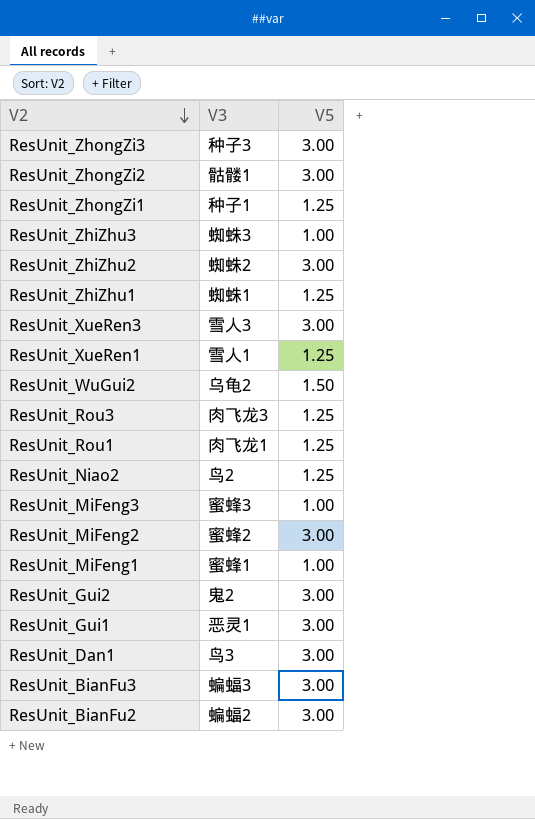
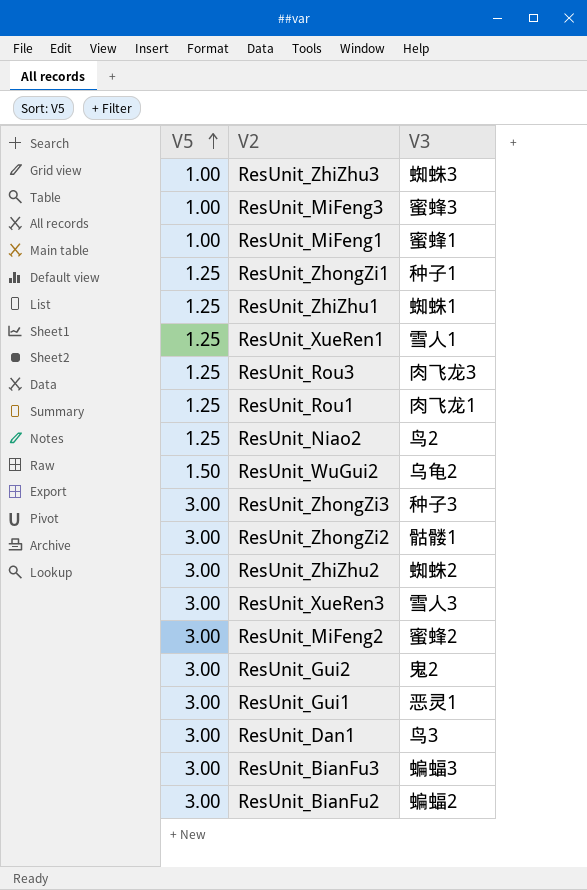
row order: V2 descending -> V5 ascending
column V5 | position: 3 -> 1

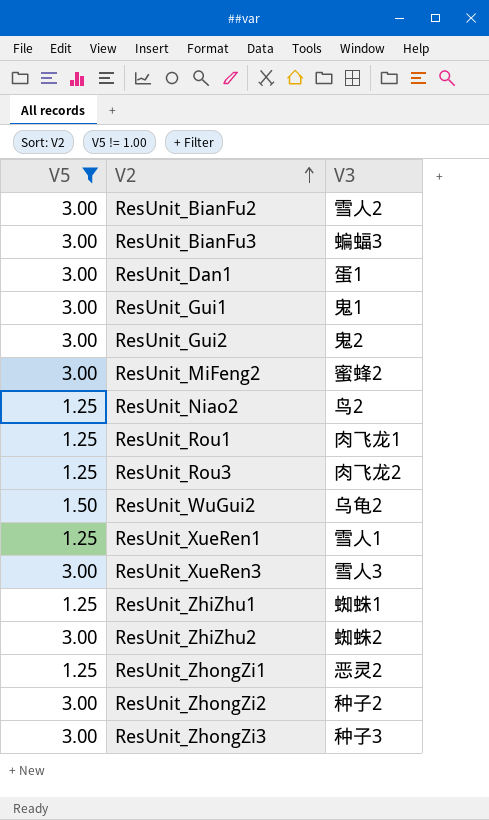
filter: none -> V5 != 1.00
row order: V5 ascending -> V2 ascending
ResUnit_BianFu2 | V3: 蝙蝠2 -> 雪人2
ResUnit_Dan1 | V3: 鸟3 -> 蛋1
ResUnit_Gui1 | V3: 恶灵1 -> 鬼1
ResUnit_Rou3 | V3: 肉飞龙3 -> 肉飞龙2
ResUnit_ZhongZi1 | V3: 种子1 -> 恶灵2
ResUnit_ZhongZi2 | V3: 骷髅1 -> 种子2

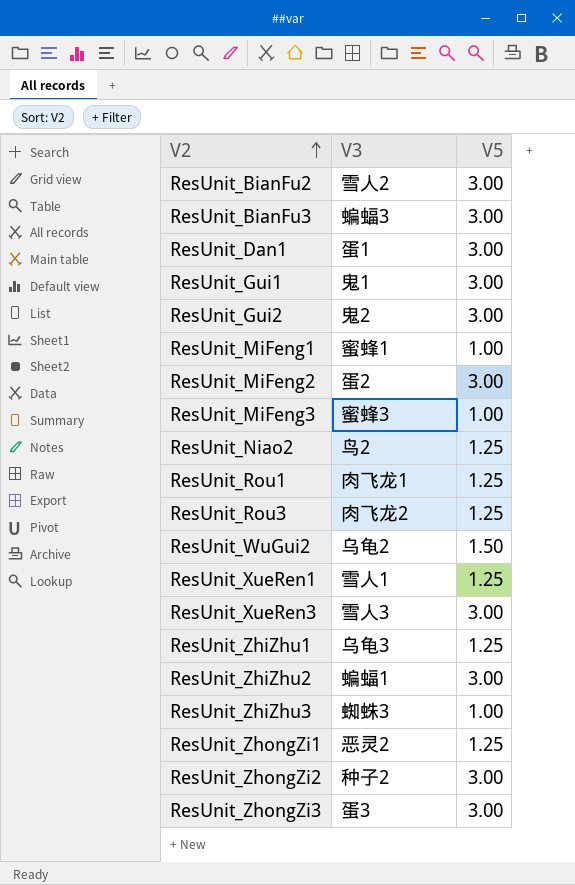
filter: V5 != 1.00 -> none
column V5 | position: 1 -> 3
ResUnit_MiFeng2 | V3: 蜜蜂2 -> 蛋2
ResUnit_ZhiZhu1 | V3: 蜘蛛1 -> 乌龟3
ResUnit_ZhiZhu2 | V3: 蜘蛛2 -> 蝙蝠1
ResUnit_ZhongZi3 | V3: 种子3 -> 蛋3

